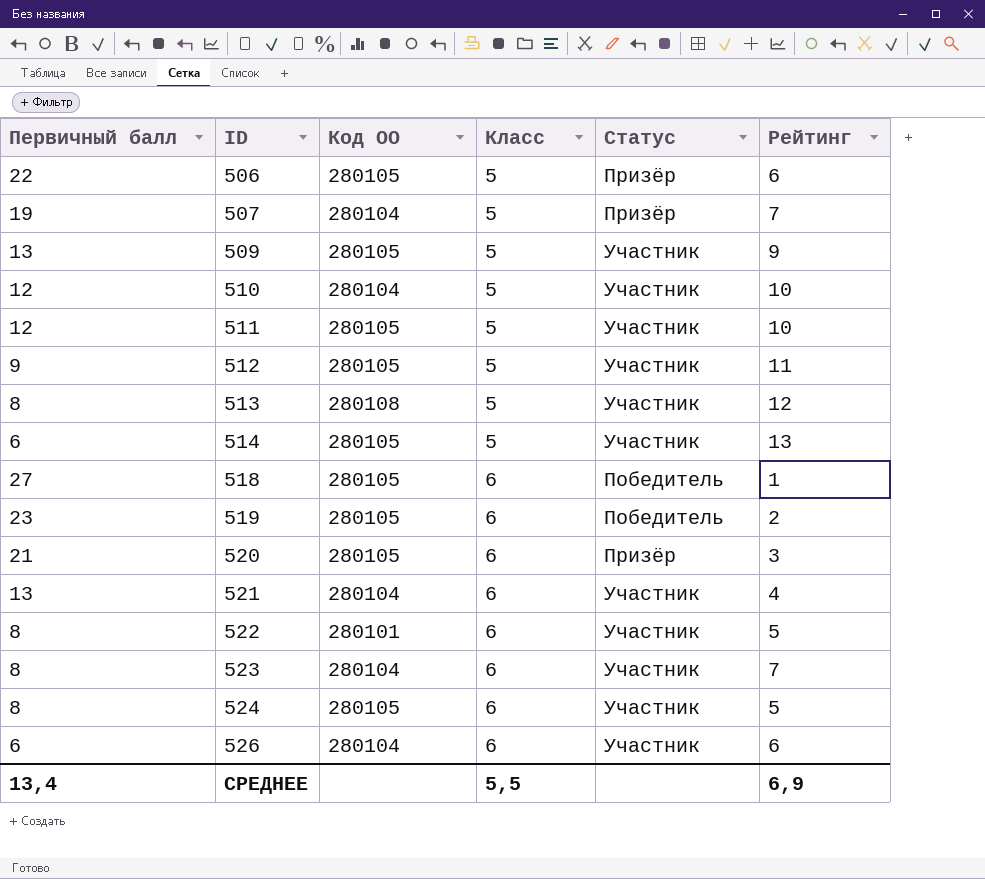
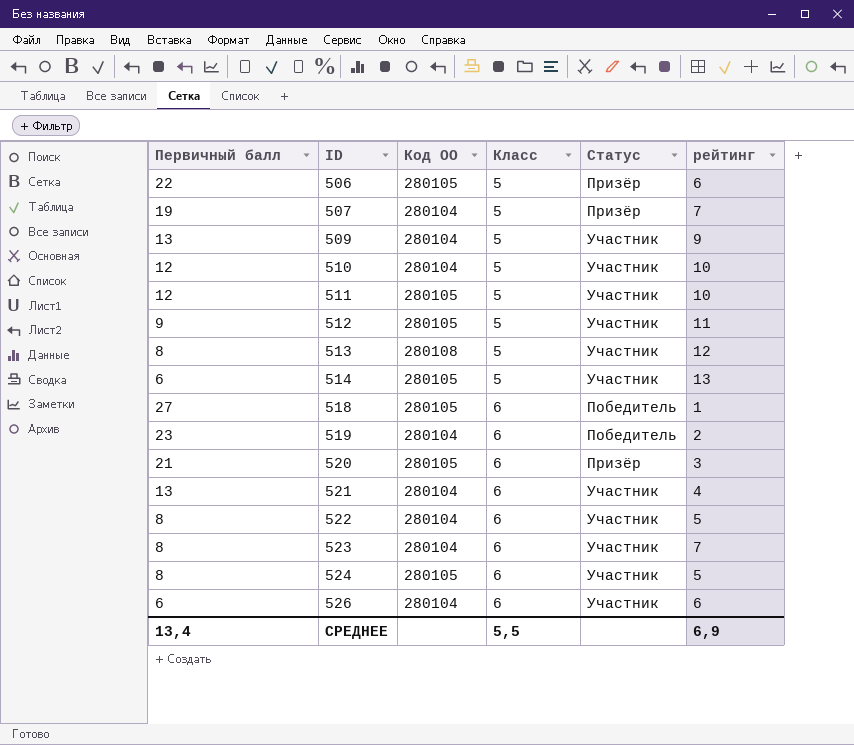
column name: Рейтинг -> рейтинг
509 | Код ОО: 280105 -> 280104
519 | Код ОО: 280105 -> 280104
522 | Код ОО: 280101 -> 280104

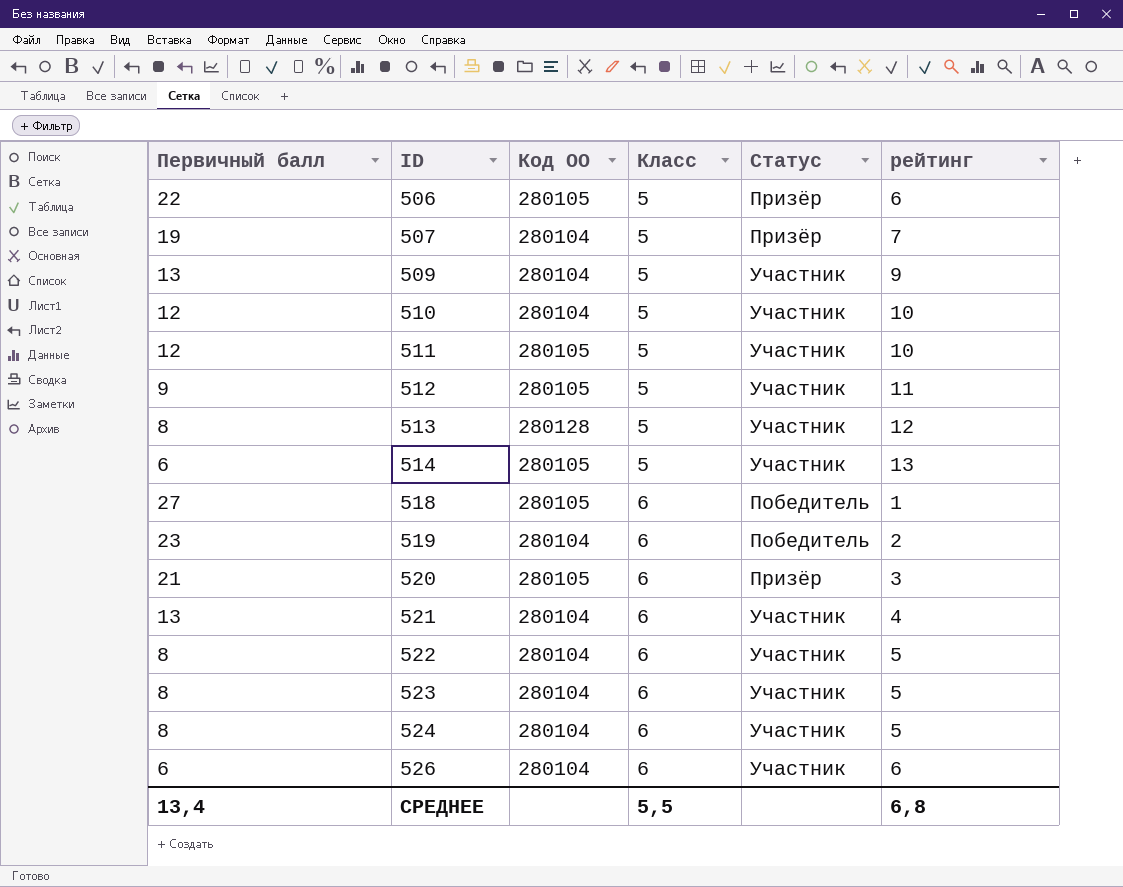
513 | Код ОО: 280108 -> 280128
523 | рейтинг: 7 -> 5
524 | Код ОО: 280105 -> 280104
СРЕДНЕЕ | рейтинг: 6,9 -> 6,8

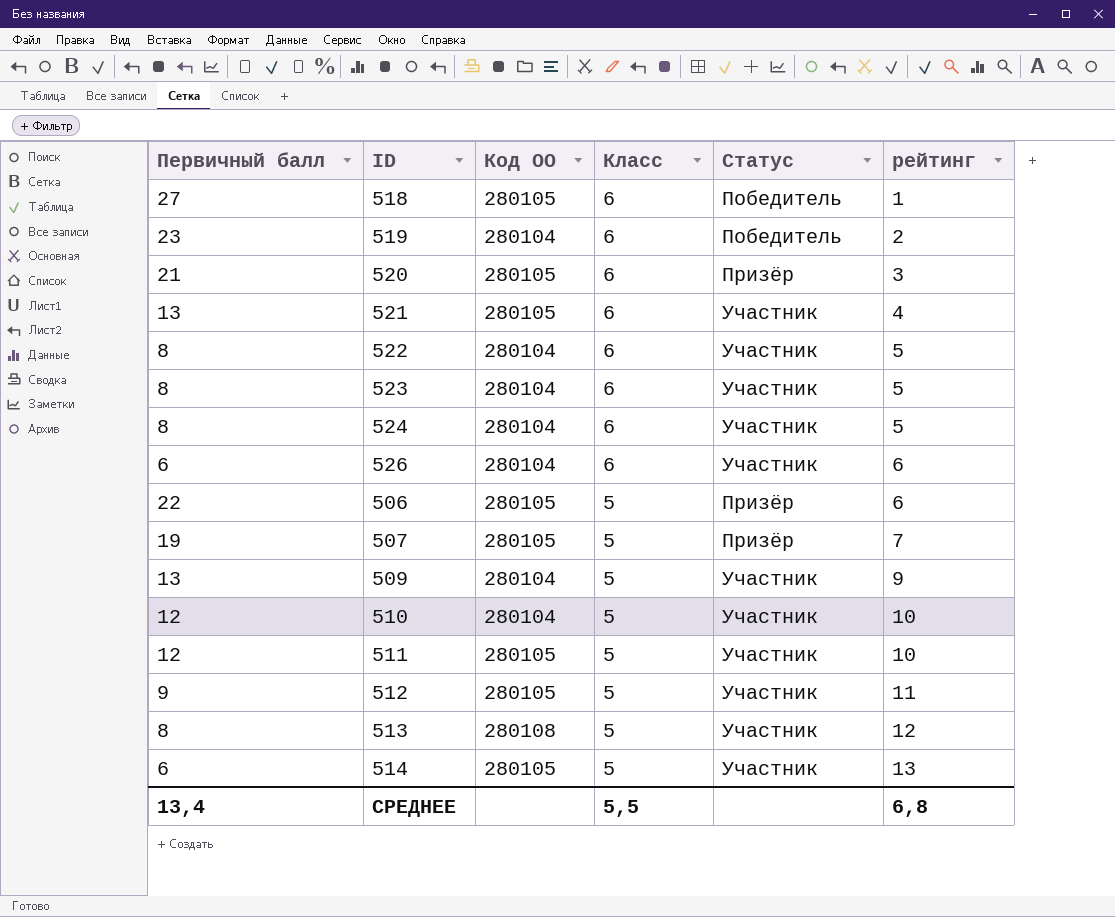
row order: ID ascending -> Класс descending
521 | Код ОО: 280104 -> 280105
507 | Код ОО: 280104 -> 280105
513 | Код ОО: 280128 -> 280108

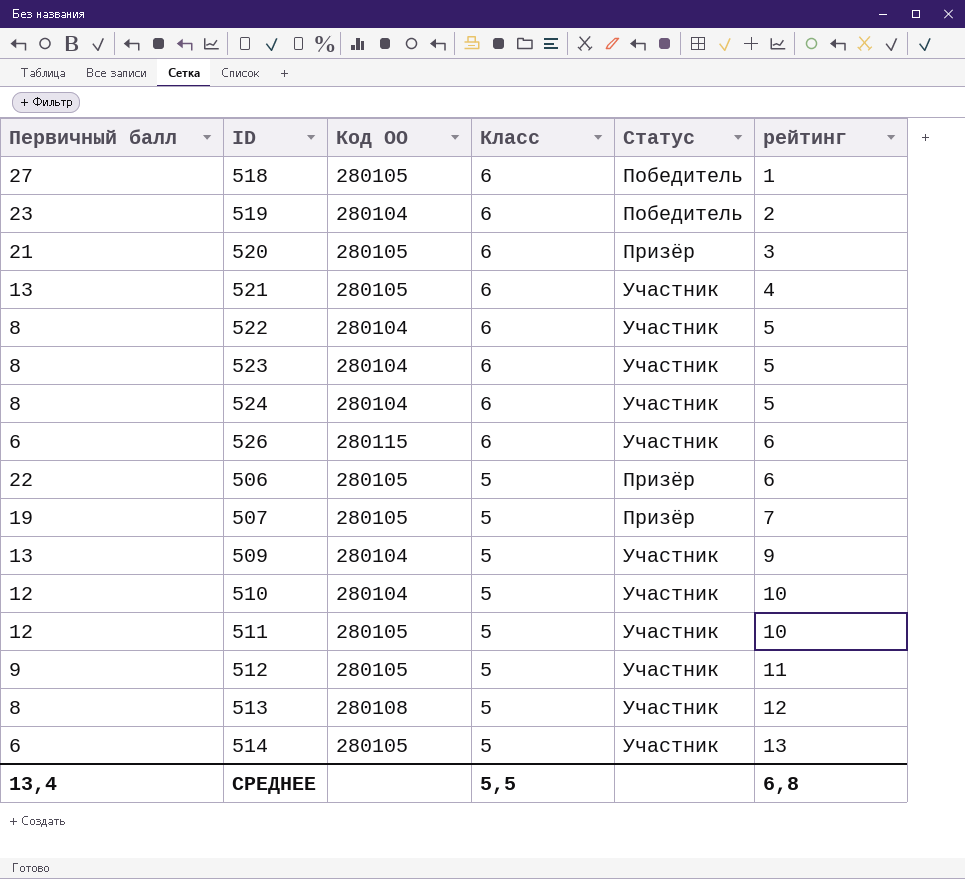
526 | Код ОО: 280104 -> 280115

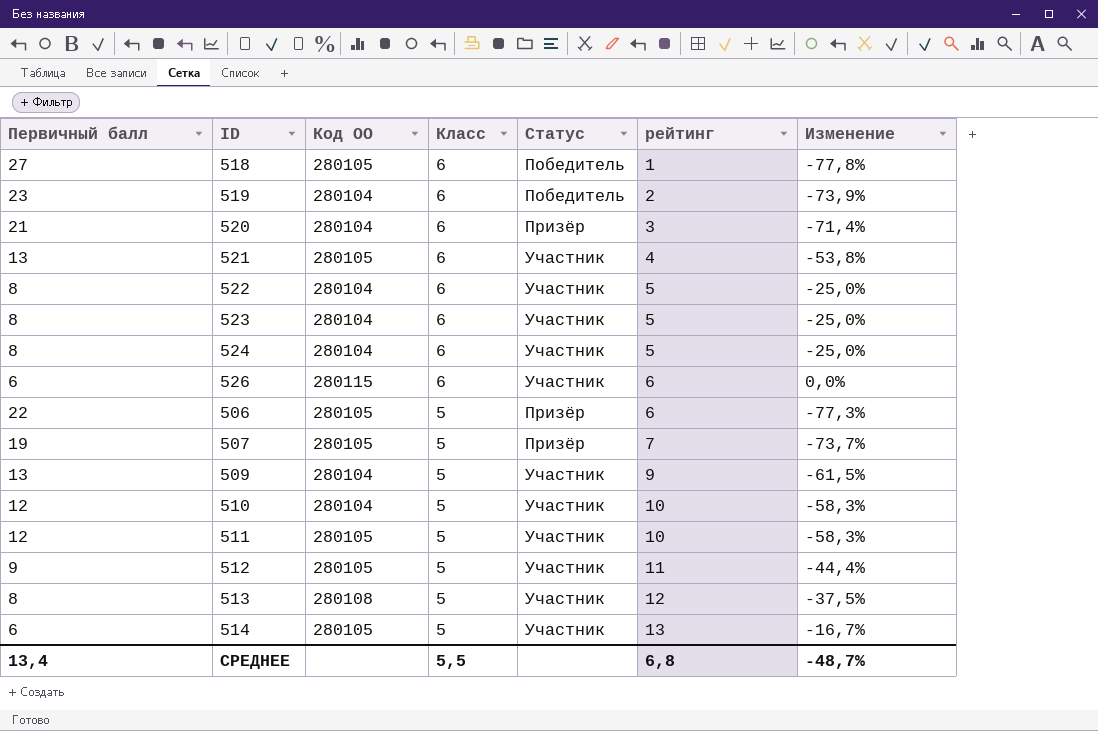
column Изменение | formula: none -> ([Класс] - [Первичный балл]) / [Первичный балл]
520 | Код ОО: 280105 -> 280104

